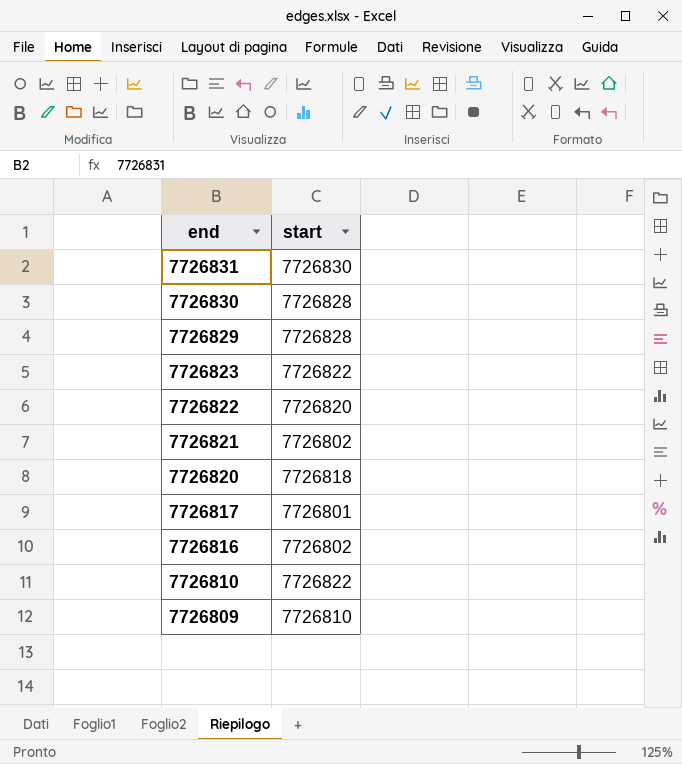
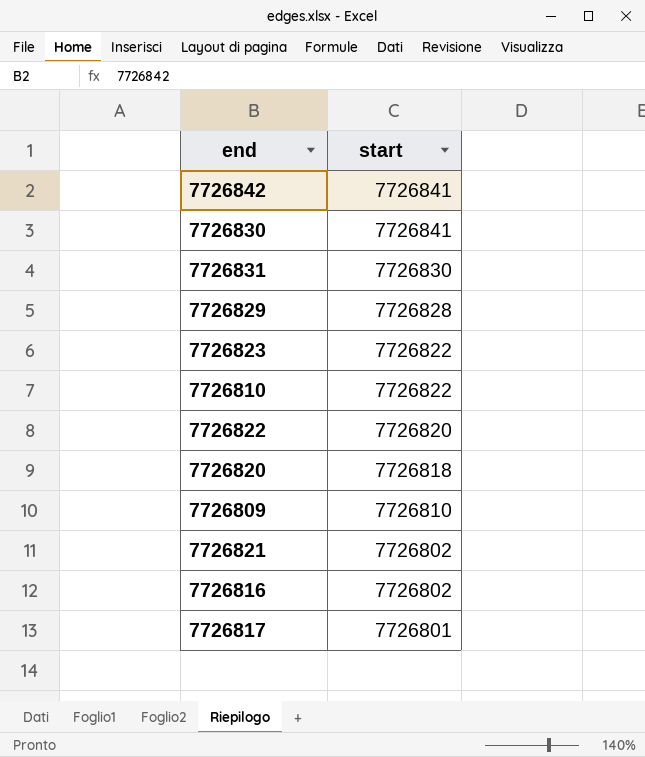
row order: end descending -> start descending
row 7726842: none -> 7726841
7726830 | start: 7726828 -> 7726841

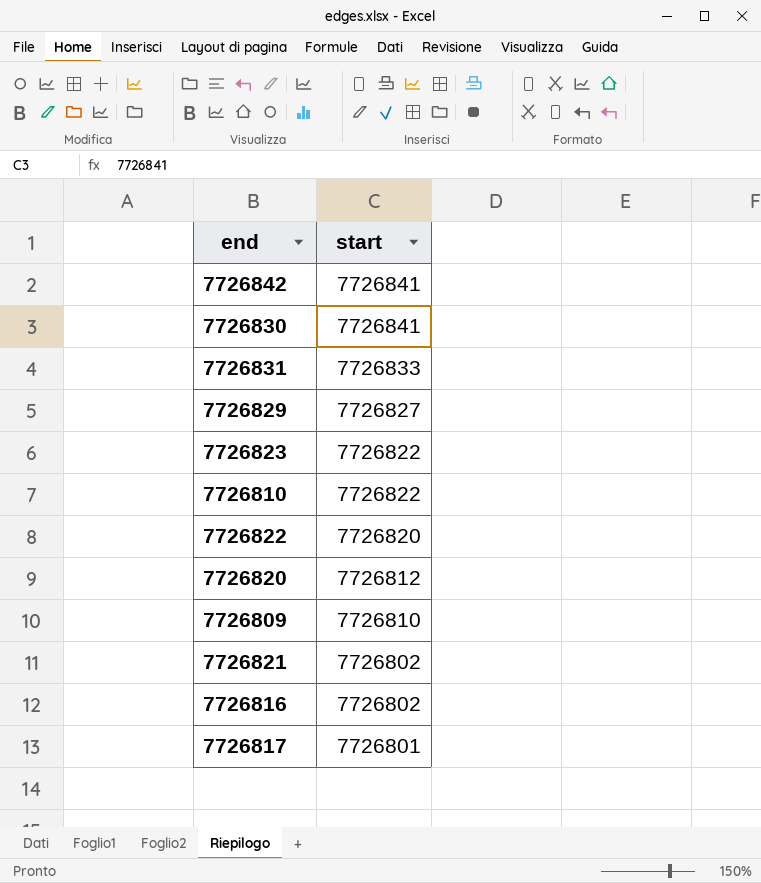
7726831 | start: 7726830 -> 7726833
7726829 | start: 7726828 -> 7726827
7726820 | start: 7726818 -> 7726812

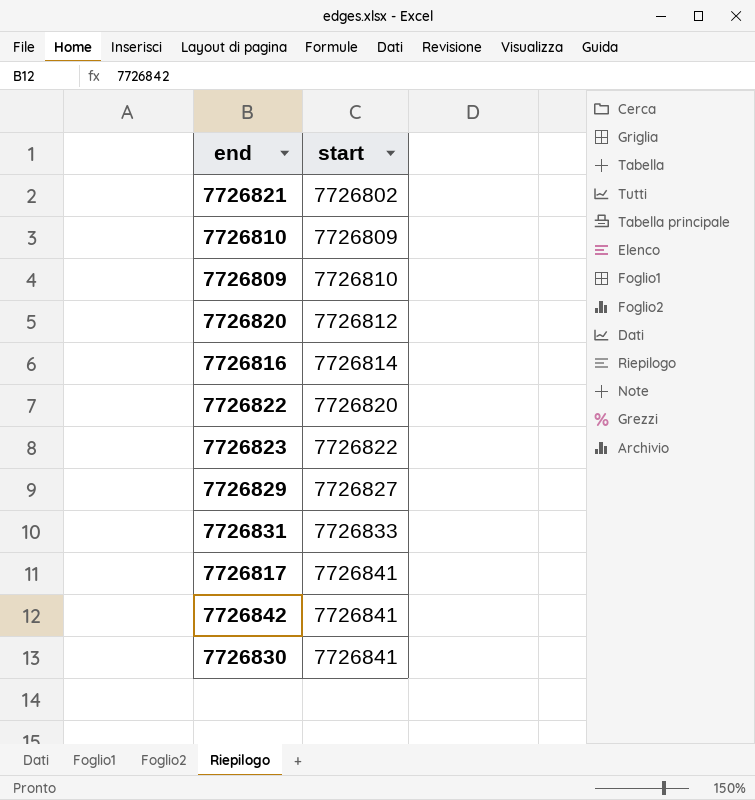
row order: start descending -> start ascending
7726810 | start: 7726822 -> 7726809
7726816 | start: 7726802 -> 7726814
7726817 | start: 7726801 -> 7726841

